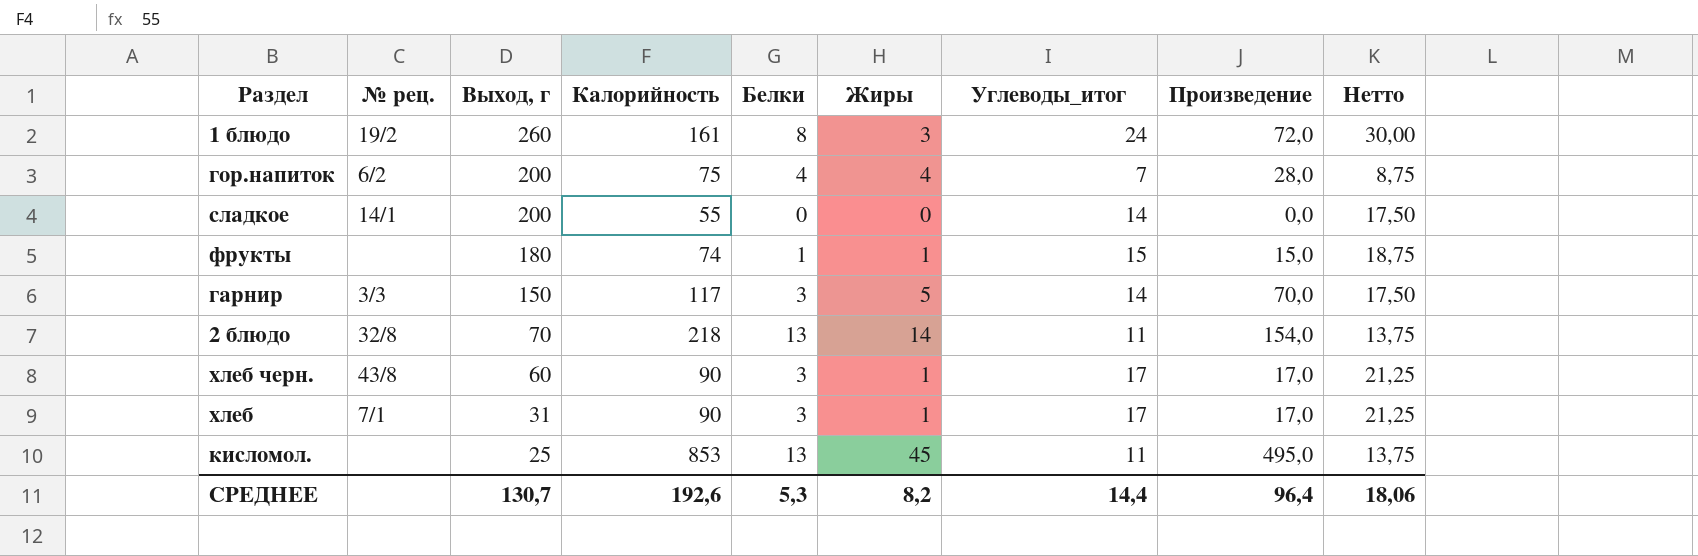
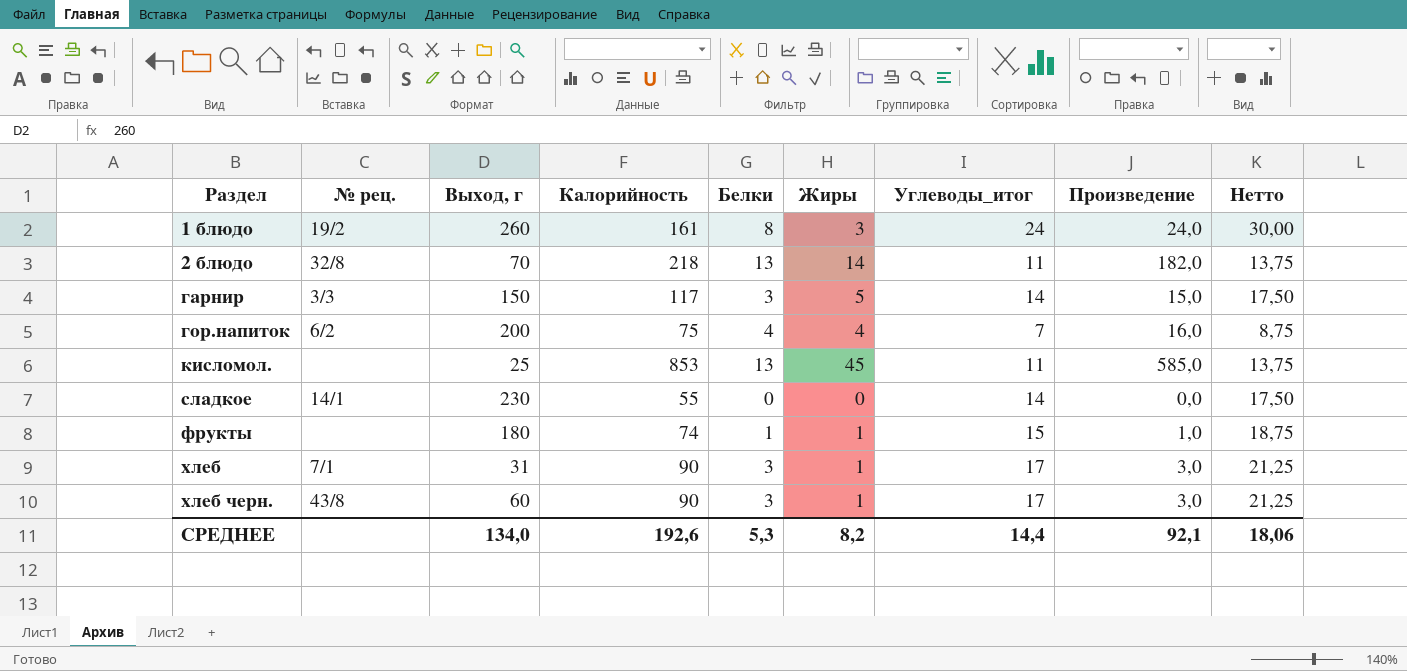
row order: Выход, г descending -> Раздел ascending
column Произведение | formula: [Жиры] * [Углеводы_итог] -> [Белки] * [Жиры]
сладкое | Выход, г: 200 -> 230
СРЕДНЕЕ | Выход, г: 130,7 -> 134,0
СРЕДНЕЕ | Произведение: 96,4 -> 92,1

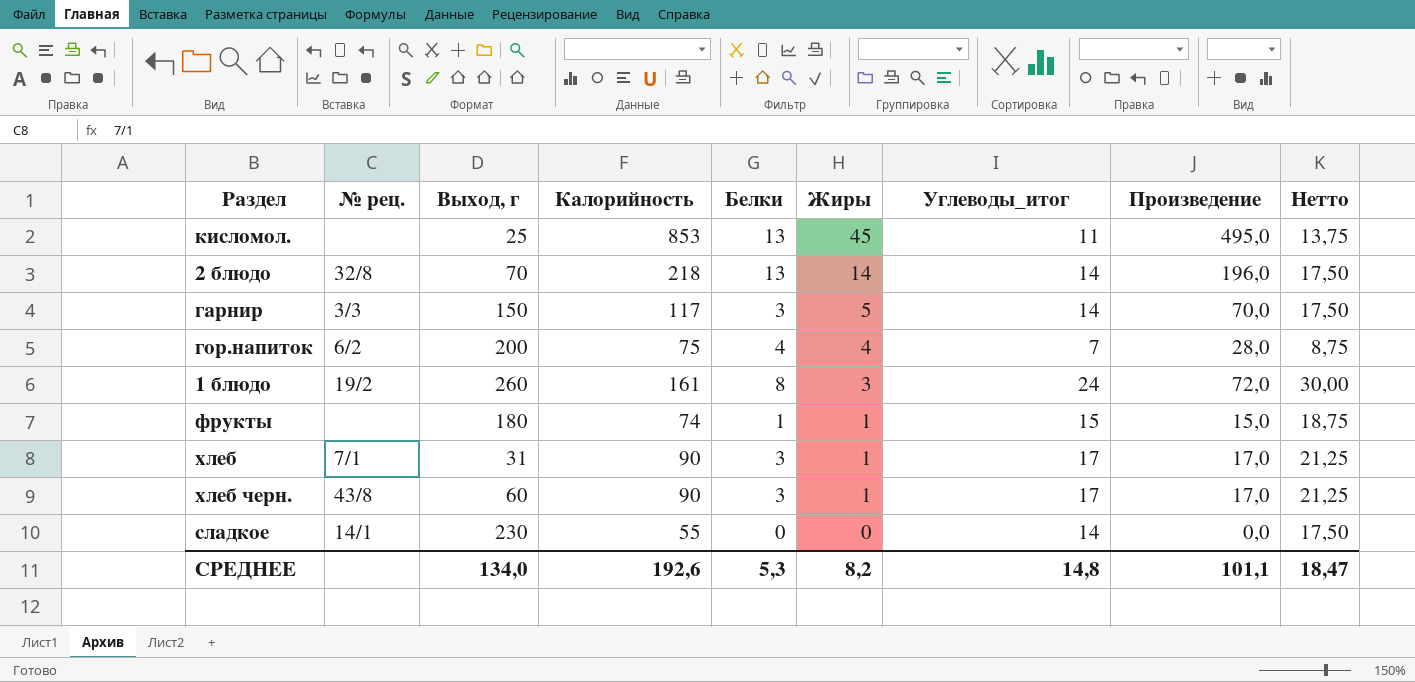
row order: Раздел ascending -> Жиры descending
column Произведение | formula: [Белки] * [Жиры] -> [Жиры] * [Углеводы_итог]
2 блюдо | Углеводы_итог: 11 -> 14
2 блюдо | Нетто: 13,75 -> 17,50
СРЕДНЕЕ | Углеводы_итог: 14,4 -> 14,8
СРЕДНЕЕ | Произведение: 92,1 -> 101,1
СРЕДНЕЕ | Нетто: 18,06 -> 18,47

